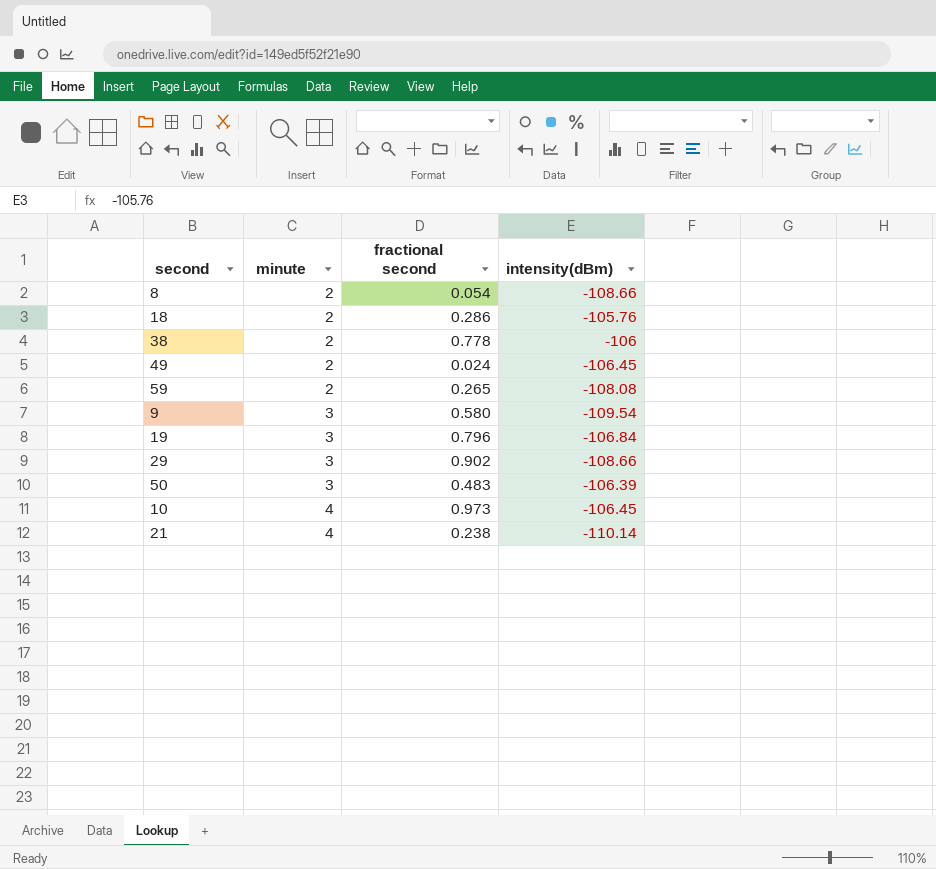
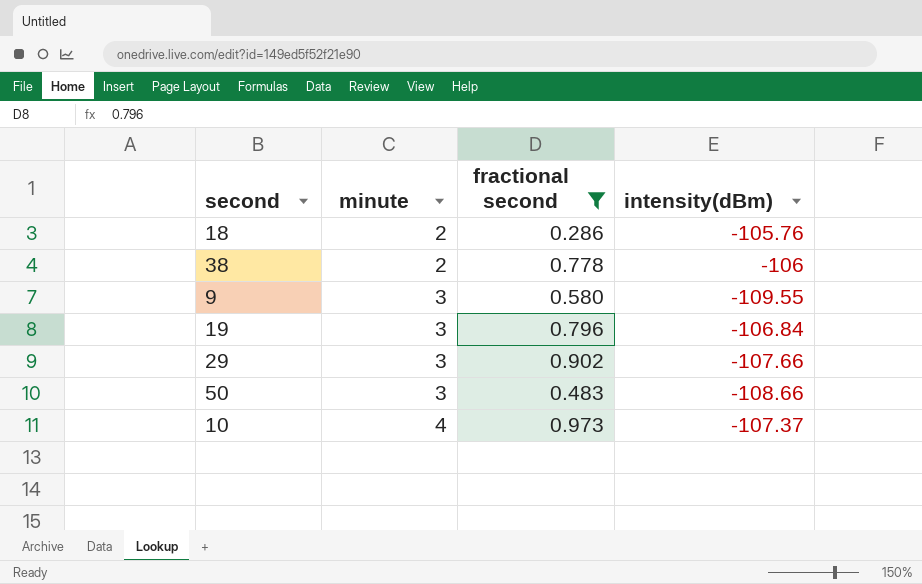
filter: none -> fractional second >= 0.286
9 | intensity(dBm): -109.54 -> -109.55
29 | intensity(dBm): -108.66 -> -107.66
50 | intensity(dBm): -106.39 -> -108.66
10 | intensity(dBm): -106.45 -> -107.37

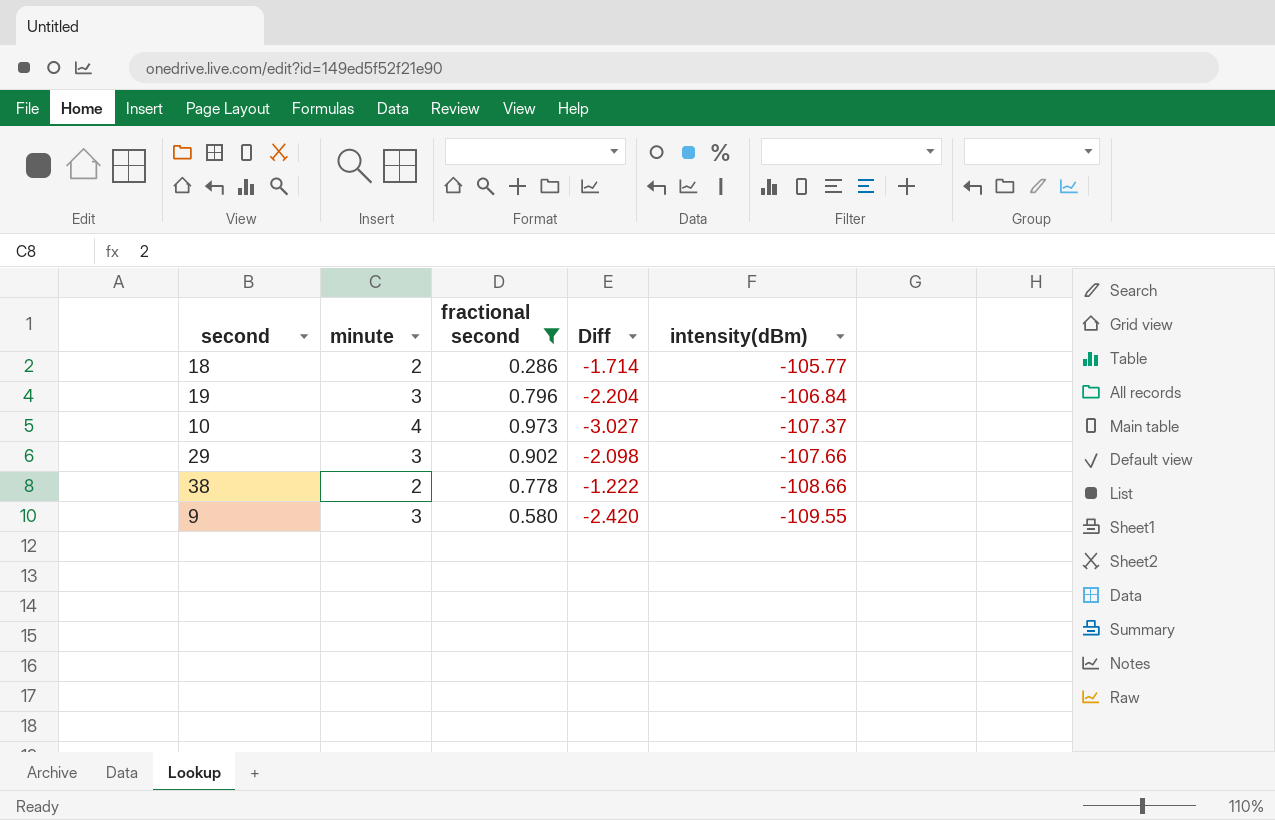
row order: minute ascending -> intensity(dBm) descending
column Diff | formula: none -> [fractional second] - [minute]
row 50: 3 | 0.483 | -108.66 -> none
18 | intensity(dBm): -105.76 -> -105.77
38 | intensity(dBm): -106 -> -108.66

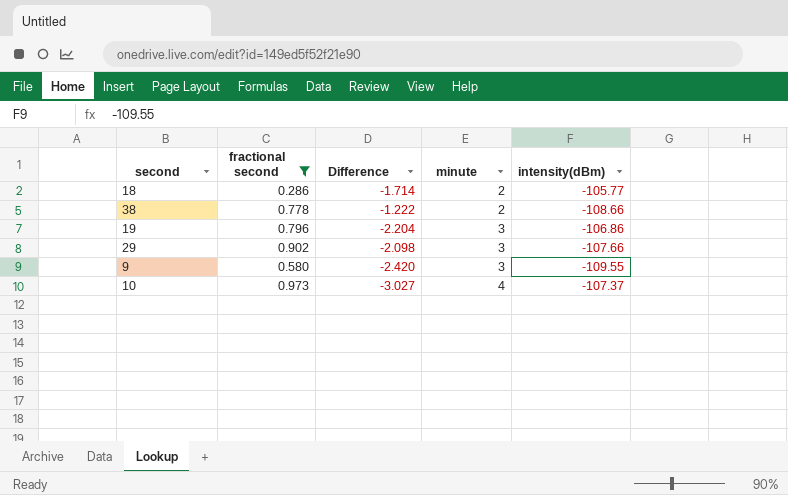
row order: intensity(dBm) descending -> minute ascending
column name: Diff -> Difference
column minute | position: 2 -> 4
19 | intensity(dBm): -106.84 -> -106.86

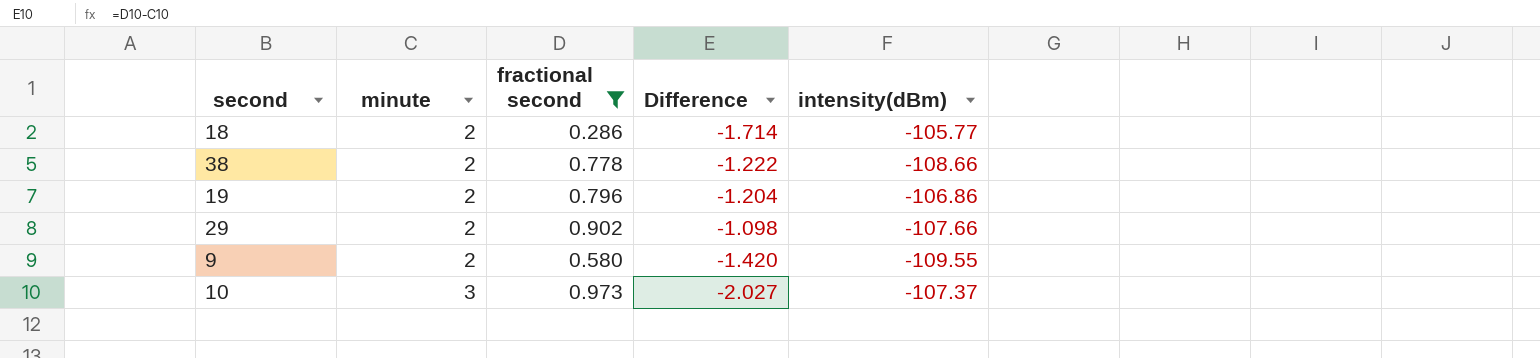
column minute | position: 4 -> 2
19 | minute: 3 -> 2
19 | Difference: -2.204 -> -1.204
29 | minute: 3 -> 2
29 | Difference: -2.098 -> -1.098
9 | minute: 3 -> 2
9 | Difference: -2.420 -> -1.420
10 | minute: 4 -> 3
10 | Difference: -3.027 -> -2.027

